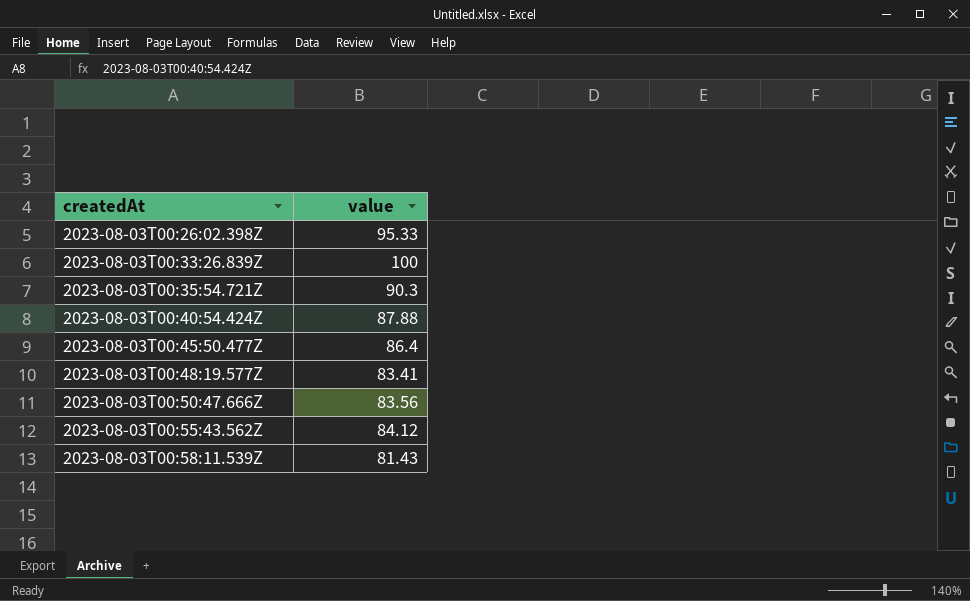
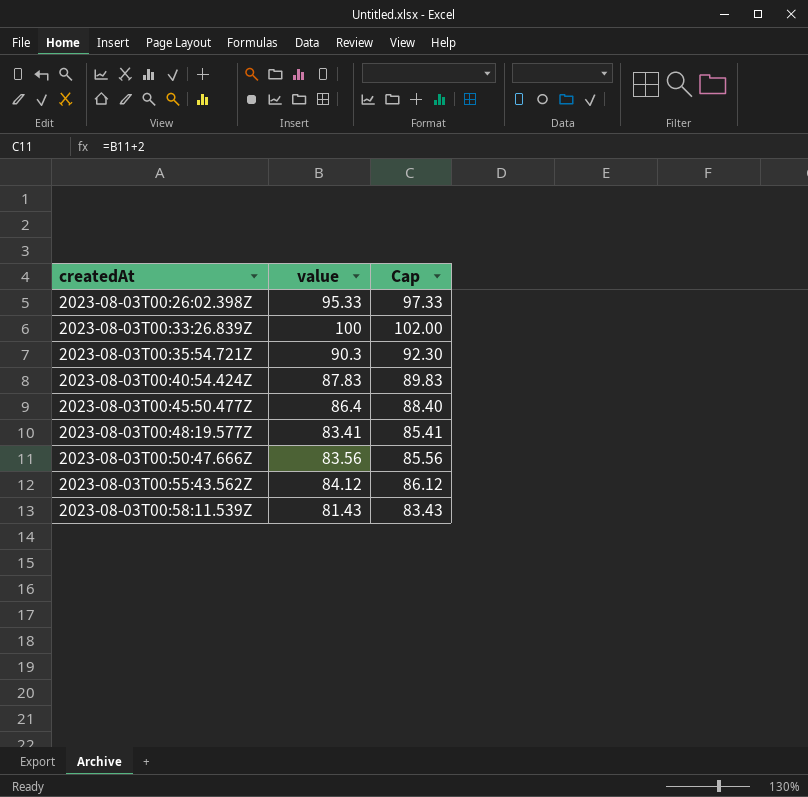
column Cap | formula: none -> [value] + 2
2023-08-03T00:40:54.424Z | value: 87.88 -> 87.83

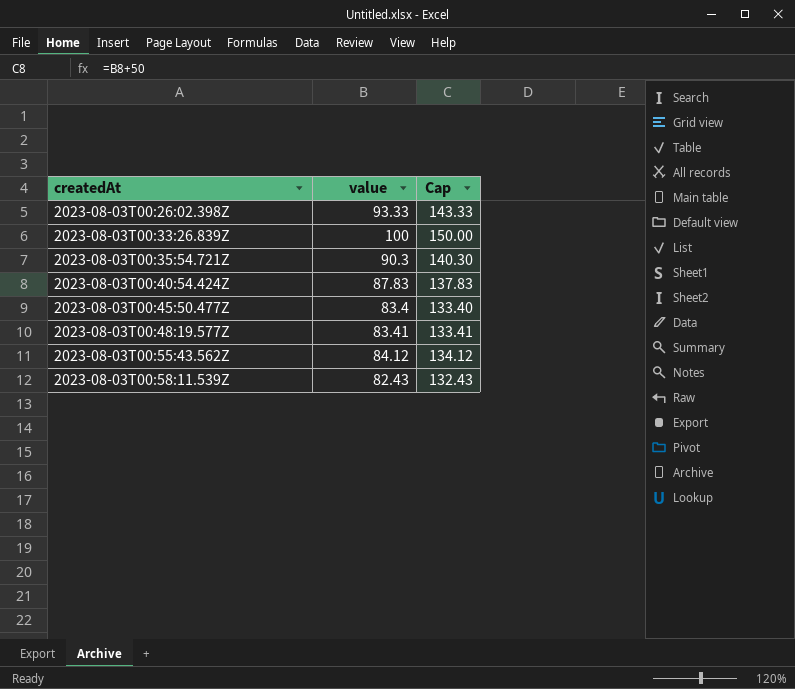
column Cap | formula: [value] + 2 -> [value] + 50
row 2023-08-03T00:50:47.666Z: 83.56 | 85.56 -> none
2023-08-03T00:26:02.398Z | value: 95.33 -> 93.33
2023-08-03T00:45:50.477Z | value: 86.4 -> 83.4
2023-08-03T00:58:11.539Z | value: 81.43 -> 82.43

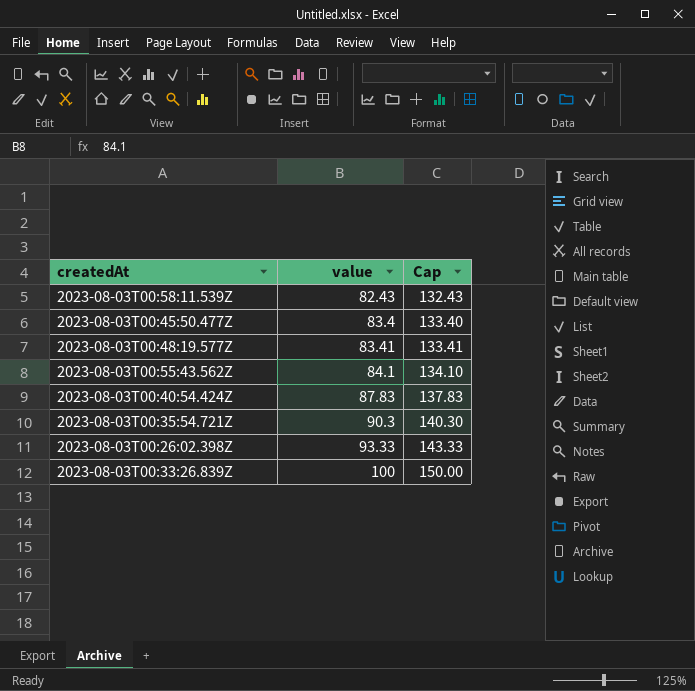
row order: createdAt ascending -> value ascending
2023-08-03T00:55:43.562Z | value: 84.12 -> 84.1
2023-08-03T00:55:43.562Z | Cap: 134.12 -> 134.10

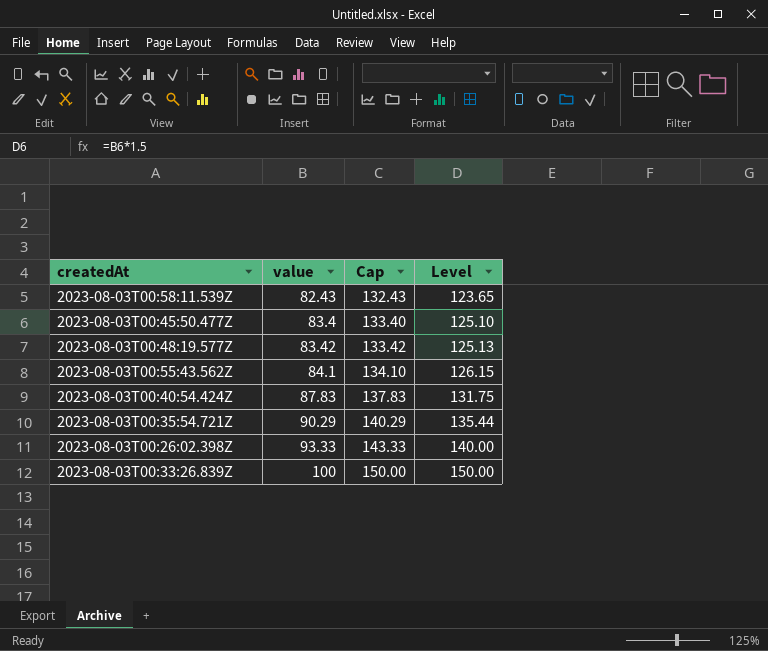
column Level | formula: none -> [value] * 1.5
2023-08-03T00:48:19.577Z | value: 83.41 -> 83.42
2023-08-03T00:48:19.577Z | Cap: 133.41 -> 133.42
2023-08-03T00:35:54.721Z | value: 90.3 -> 90.29
2023-08-03T00:35:54.721Z | Cap: 140.30 -> 140.29

